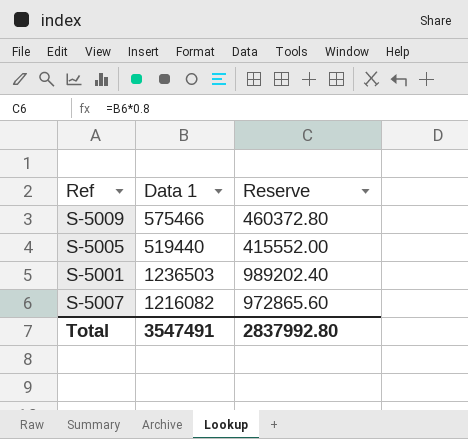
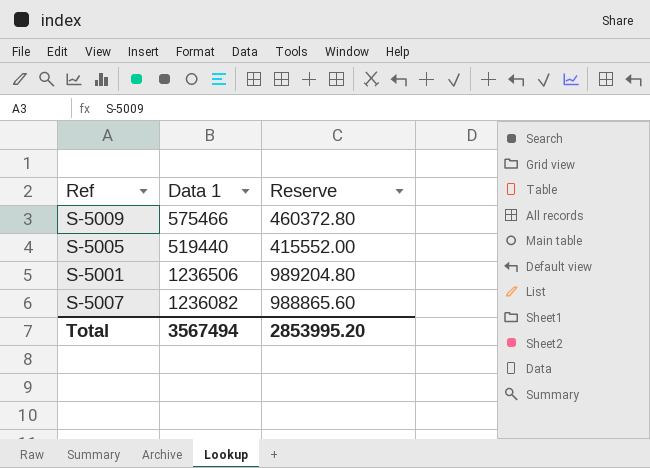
S-5001 | Data 1: 1236503 -> 1236506
S-5001 | Reserve: 989202.40 -> 989204.80
S-5007 | Data 1: 1216082 -> 1236082
S-5007 | Reserve: 972865.60 -> 988865.60
Total | Data 1: 3547491 -> 3567494
Total | Reserve: 2837992.80 -> 2853995.20

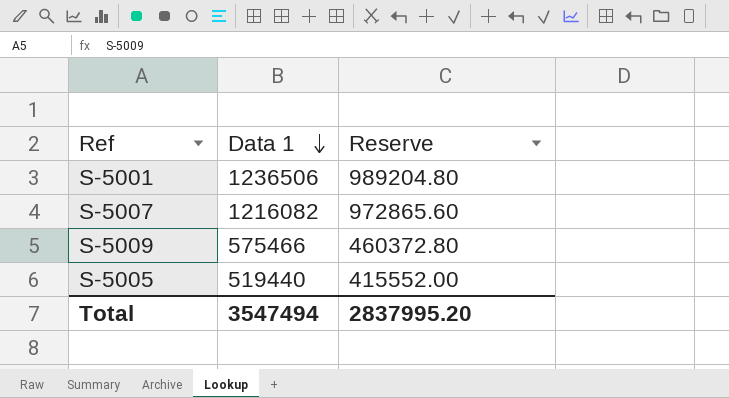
row order: none -> Data 1 descending
S-5007 | Data 1: 1236082 -> 1216082
S-5007 | Reserve: 988865.60 -> 972865.60
Total | Data 1: 3567494 -> 3547494
Total | Reserve: 2853995.20 -> 2837995.20

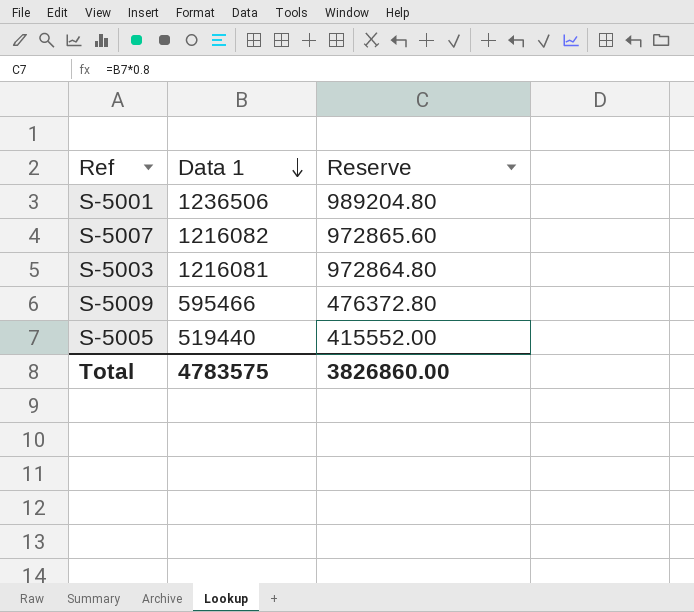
row S-5003: none -> 1216081 | 972864.80
S-5009 | Data 1: 575466 -> 595466
S-5009 | Reserve: 460372.80 -> 476372.80
Total | Data 1: 3547494 -> 4783575
Total | Reserve: 2837995.20 -> 3826860.00

